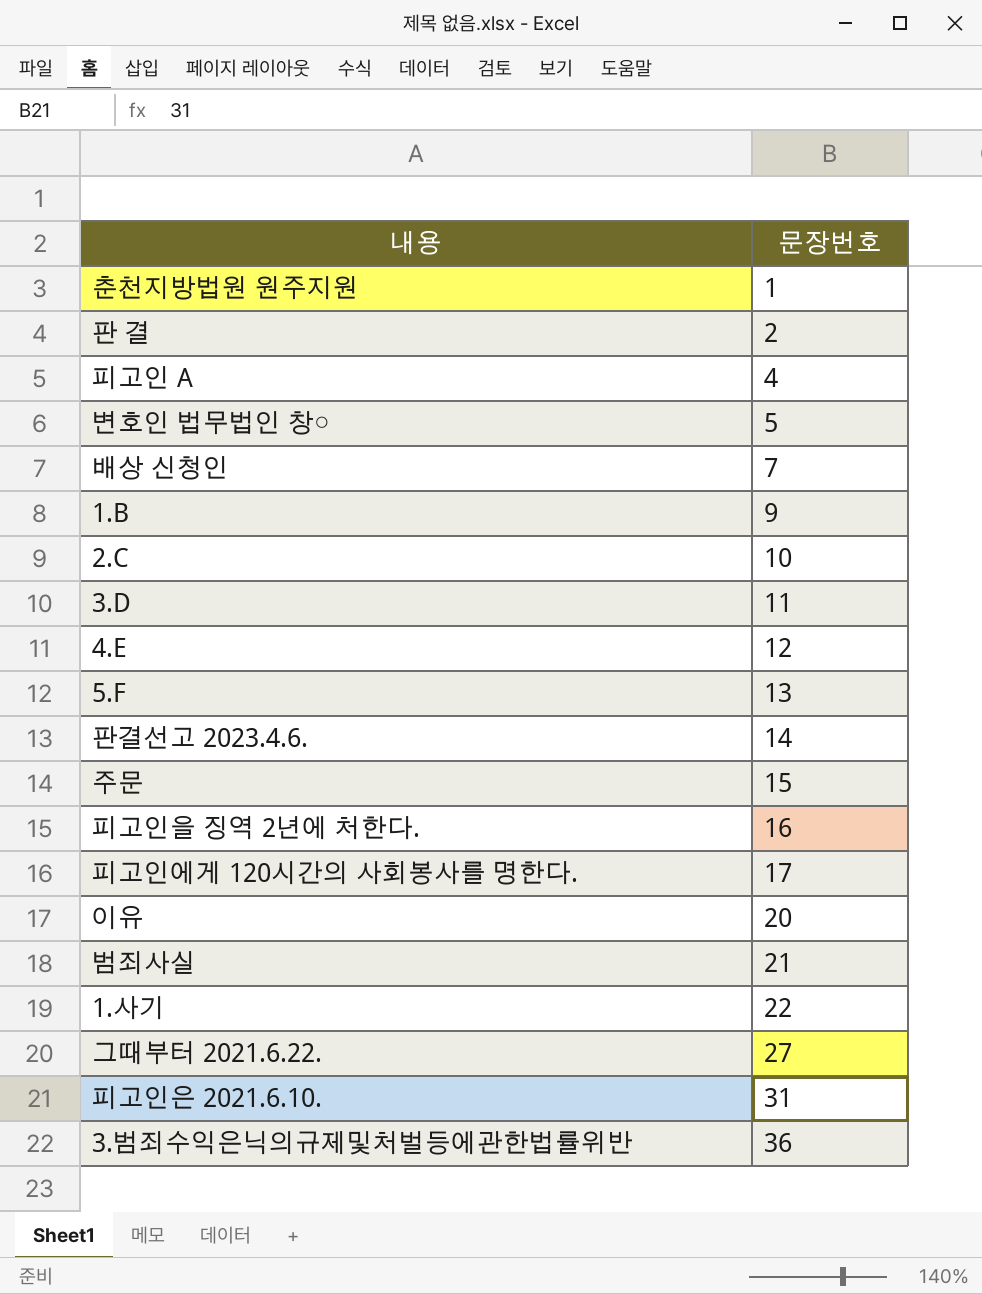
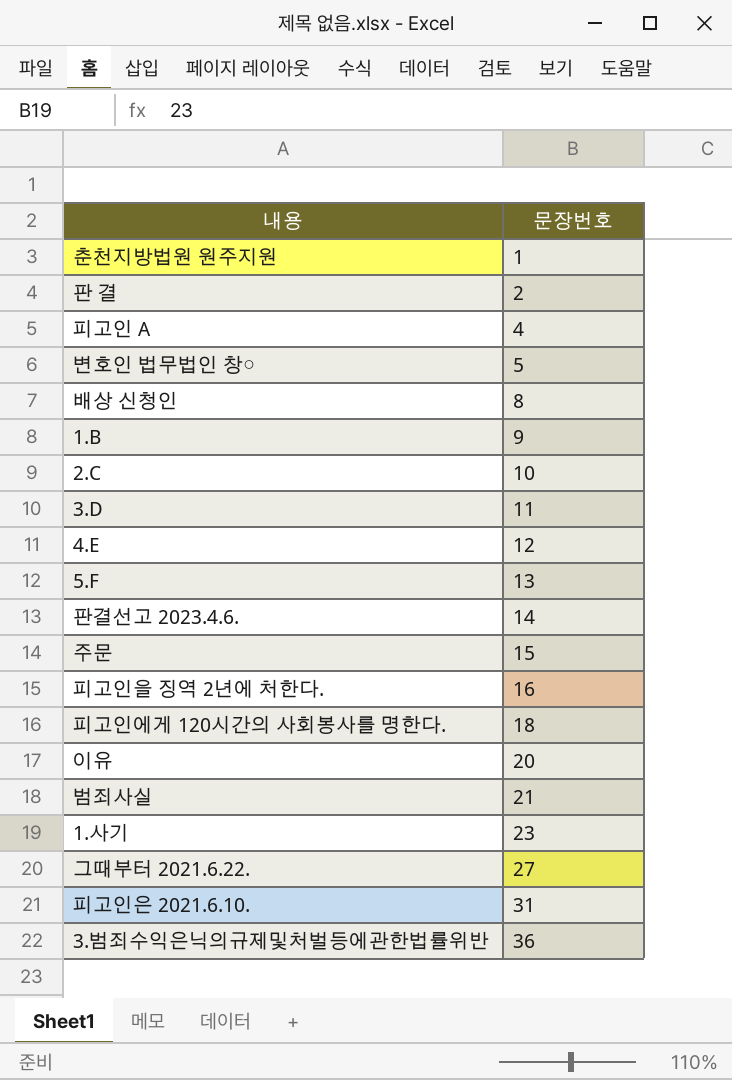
배상 신청인 | 문장번호: 7 -> 8
피고인에게 120시간의 사회봉사를 명한다. | 문장번호: 17 -> 18
1.사기 | 문장번호: 22 -> 23

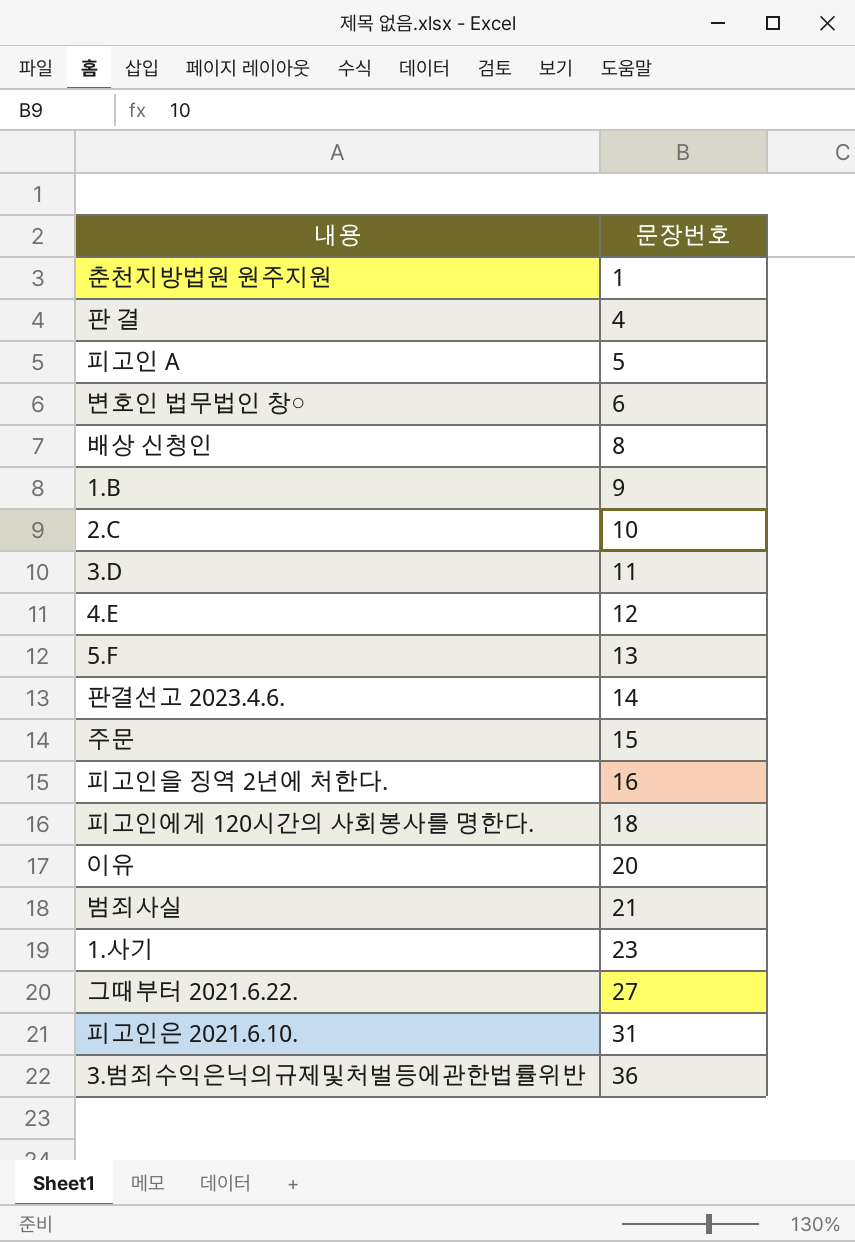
판 결 | 문장번호: 2 -> 4
피고인 A | 문장번호: 4 -> 5
변호인 법무법인 창○ | 문장번호: 5 -> 6

